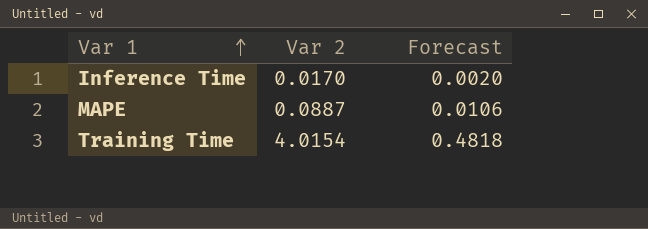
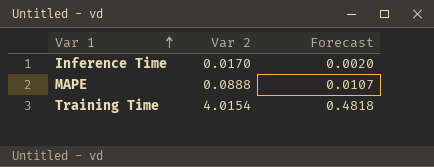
MAPE | Var 2: 0.0887 -> 0.0888
MAPE | Forecast: 0.0106 -> 0.0107

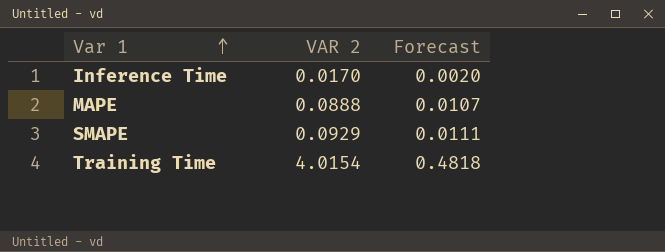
column name: Var 2 -> VAR 2
row SMAPE: none -> 0.0929 | 0.0111

